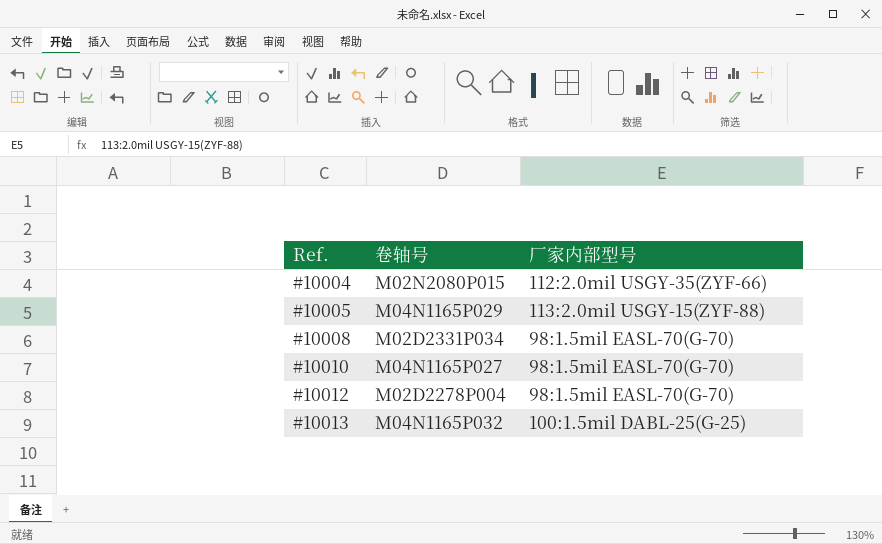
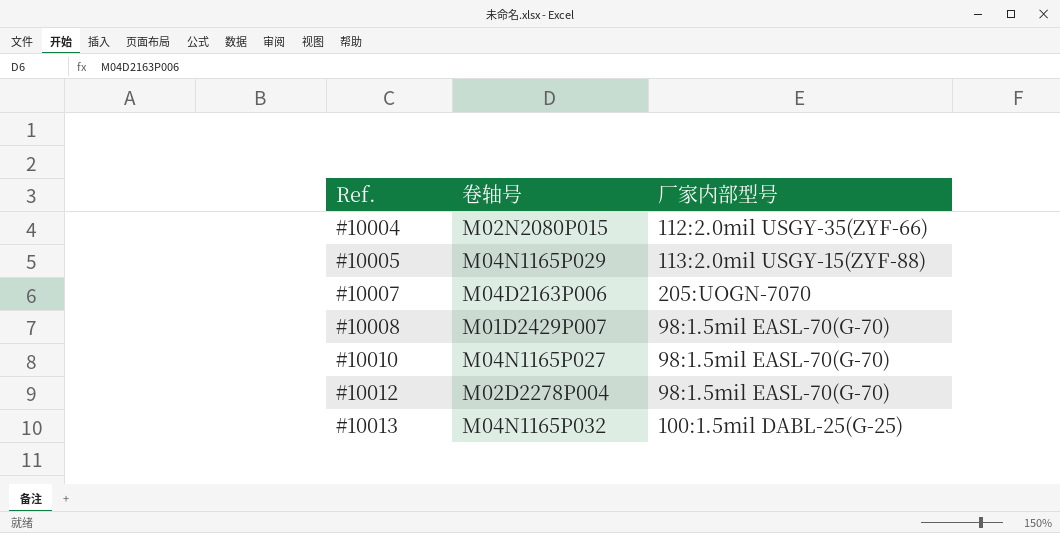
row #10007: none -> M04D2163P006 | 205:UOGN-7070
#10008 | 卷轴号: M02D2331P034 -> M01D2429P007

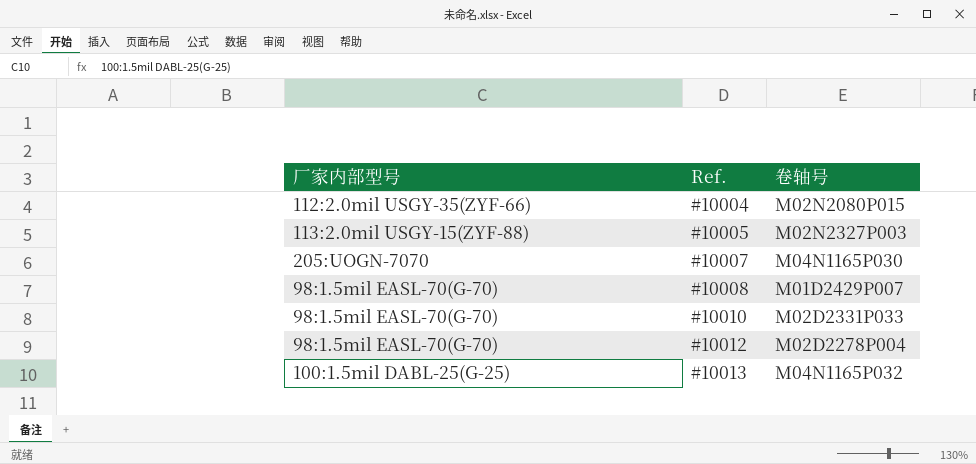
column 厂家内部型号 | position: 3 -> 1
#10005 | 卷轴号: M04N1165P029 -> M02N2327P003
#10007 | 卷轴号: M04D2163P006 -> M04N1165P030
#10010 | 卷轴号: M04N1165P027 -> M02D2331P033

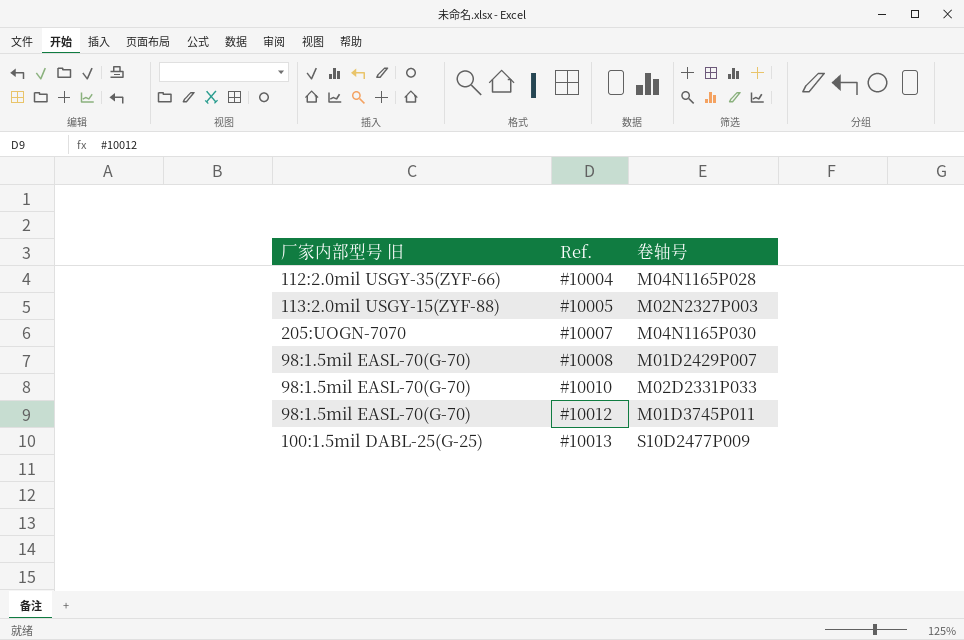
column name: 厂家内部型号 -> 厂家内部型号 旧
#10004 | 卷轴号: M02N2080P015 -> M04N1165P028
#10012 | 卷轴号: M02D2278P004 -> M01D3745P011
#10013 | 卷轴号: M04N1165P032 -> S10D2477P009

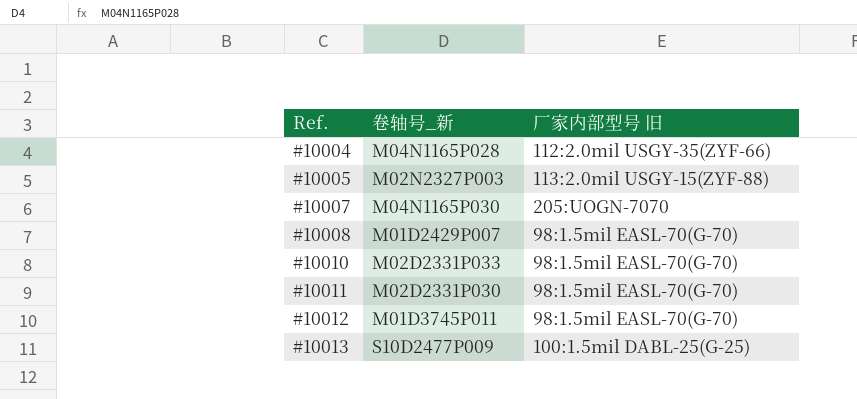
column name: 卷轴号 -> 卷轴号_新
column 厂家内部型号 旧 | position: 1 -> 3
row #10011: none -> M02D2331P030 | 98:1.5mil EASL-70(G-70)

